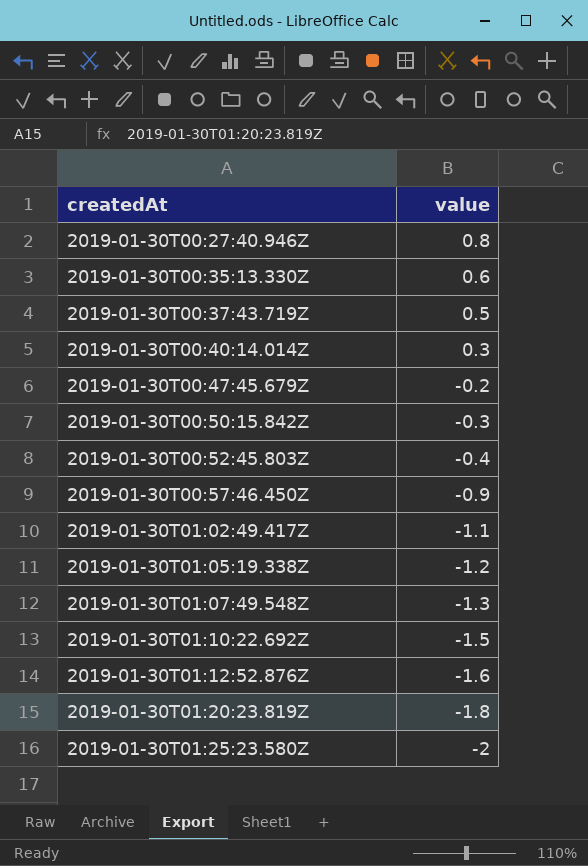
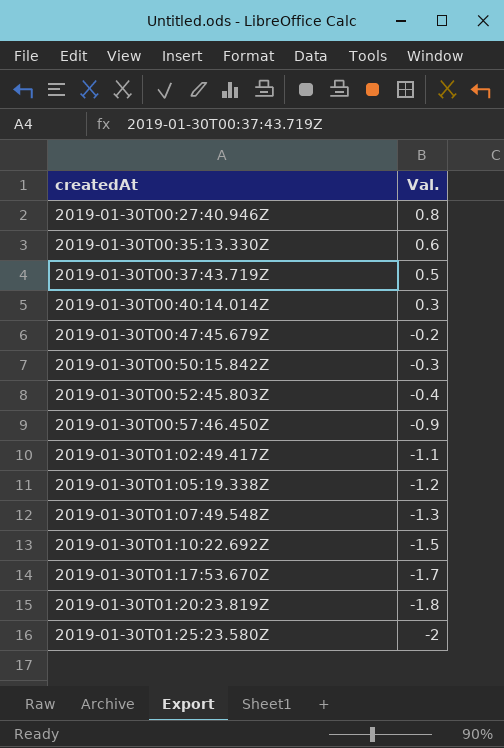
column name: value -> Val.
row 2019-01-30T01:12:52.876Z: -1.6 -> none
row 2019-01-30T01:17:53.670Z: none -> -1.7

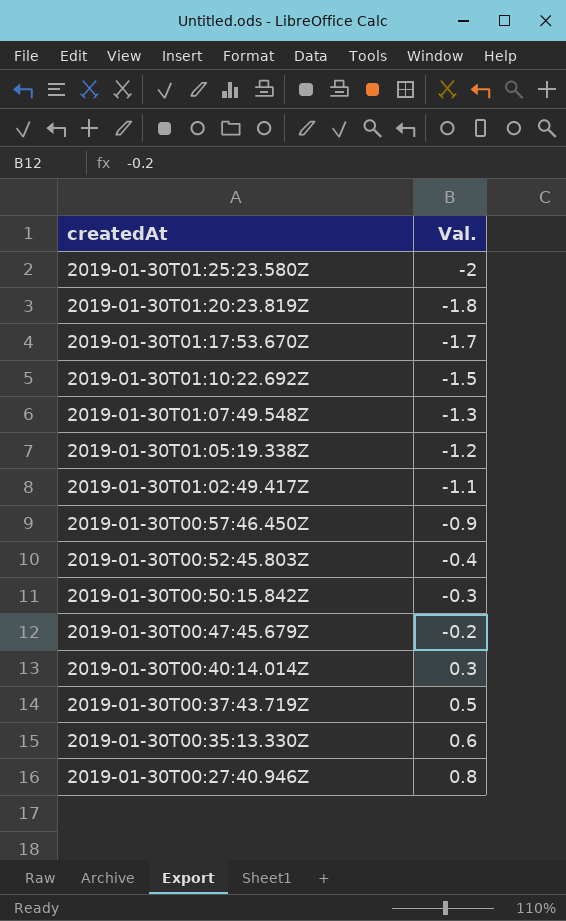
row order: createdAt ascending -> createdAt descending

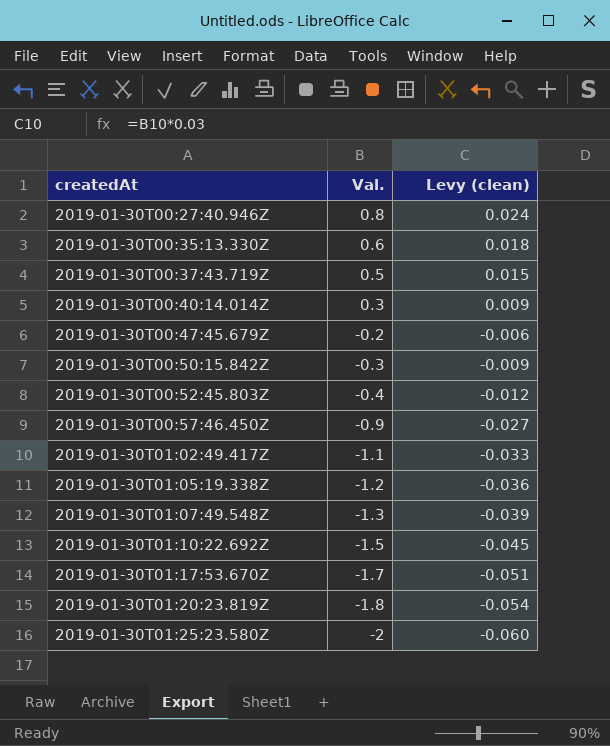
row order: createdAt descending -> createdAt ascending
column Levy (clean) | formula: none -> [Val.] * 0.03

